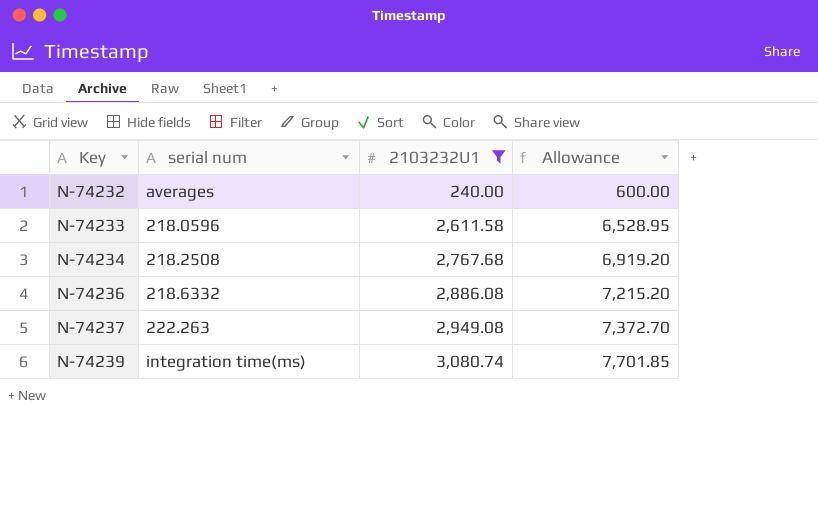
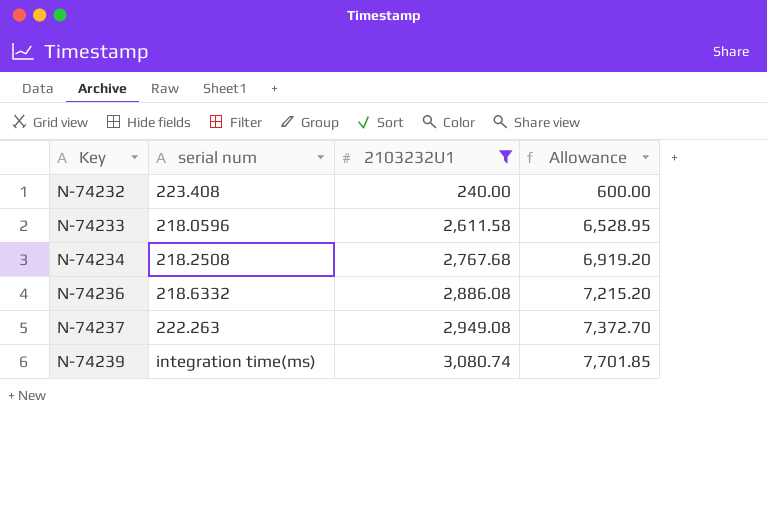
N-74232 | serial num: averages -> 223.408

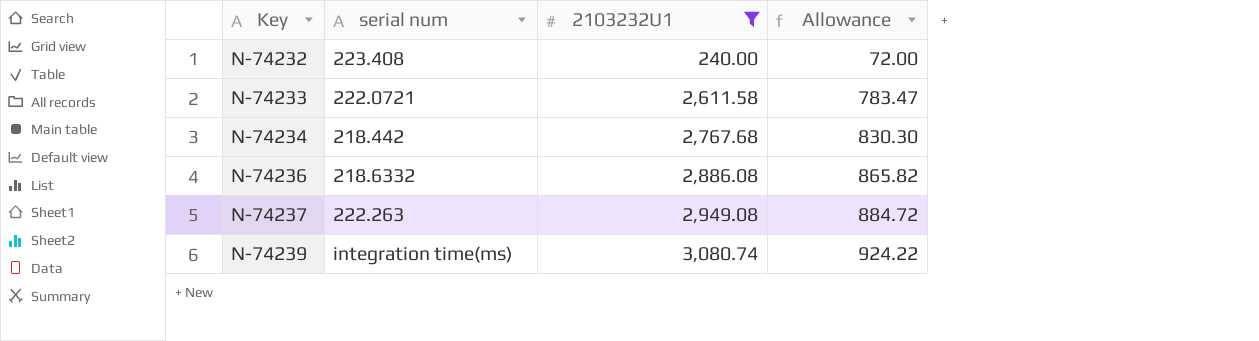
column Allowance | formula: [2103232U1] * 2.5 -> [2103232U1] * 0.3
N-74233 | serial num: 218.0596 -> 222.0721
N-74234 | serial num: 218.2508 -> 218.442

